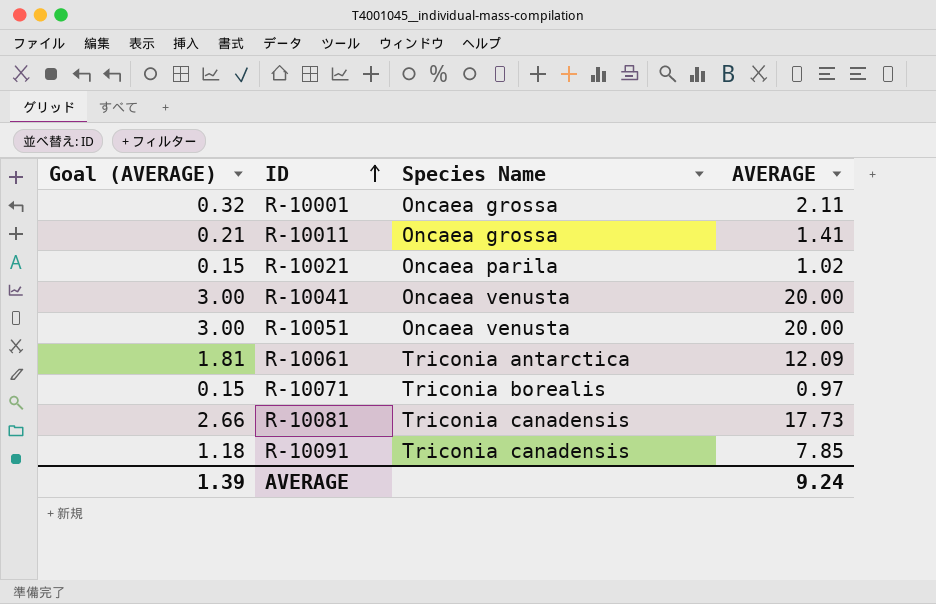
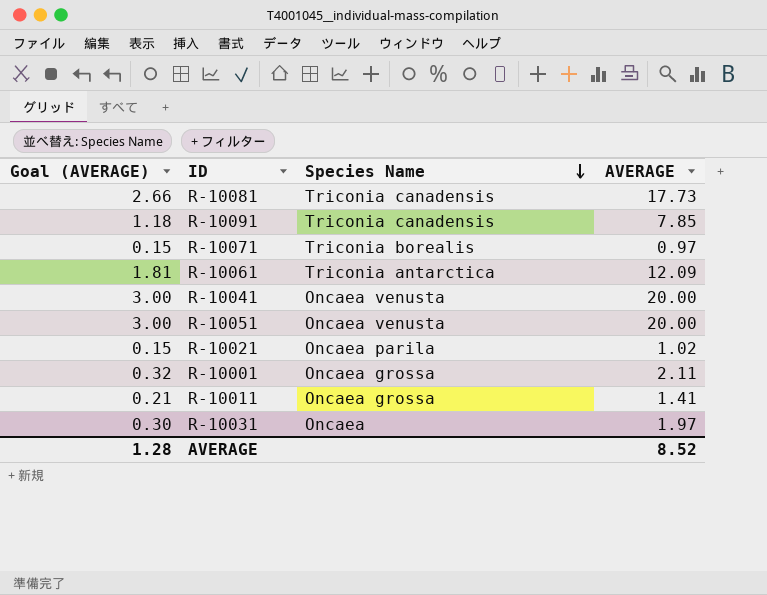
row order: ID ascending -> Species Name descending
row R-10031: none -> 0.30 | Oncaea | 1.97
AVERAGE | Goal (AVERAGE): 1.39 -> 1.28
AVERAGE | AVERAGE: 9.24 -> 8.52

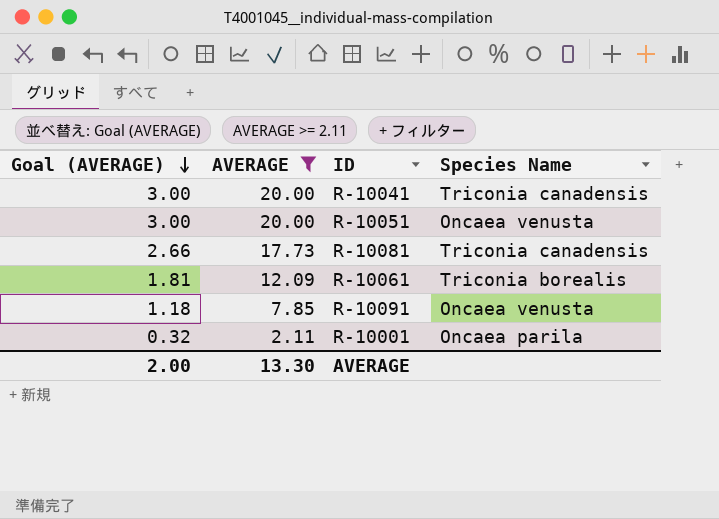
filter: none -> AVERAGE >= 2.11
row order: Species Name descending -> Goal (AVERAGE) descending
column AVERAGE | position: 4 -> 2
R-10041 | Species Name: Oncaea venusta -> Triconia canadensis
R-10061 | Species Name: Triconia antarctica -> Triconia borealis
R-10091 | Species Name: Triconia canadensis -> Oncaea venusta
R-10001 | Species Name: Oncaea grossa -> Oncaea parila
AVERAGE | Goal (AVERAGE): 1.28 -> 2.00
AVERAGE | AVERAGE: 8.52 -> 13.30

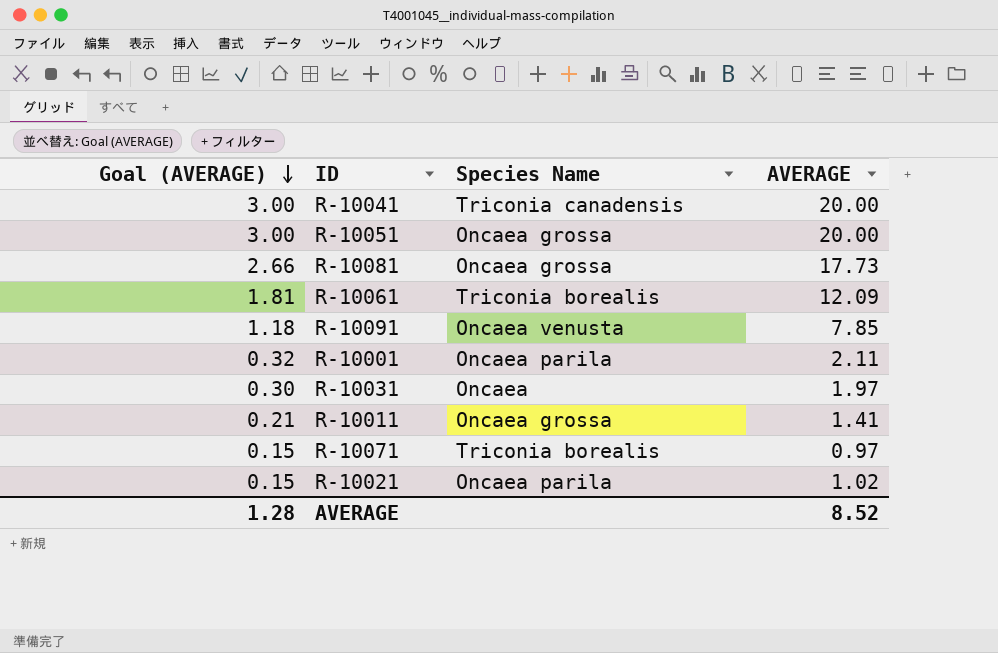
filter: AVERAGE >= 2.11 -> none
column AVERAGE | position: 2 -> 4
R-10051 | Species Name: Oncaea venusta -> Oncaea grossa
R-10081 | Species Name: Triconia canadensis -> Oncaea grossa
AVERAGE | Goal (AVERAGE): 2.00 -> 1.28
AVERAGE | AVERAGE: 13.30 -> 8.52

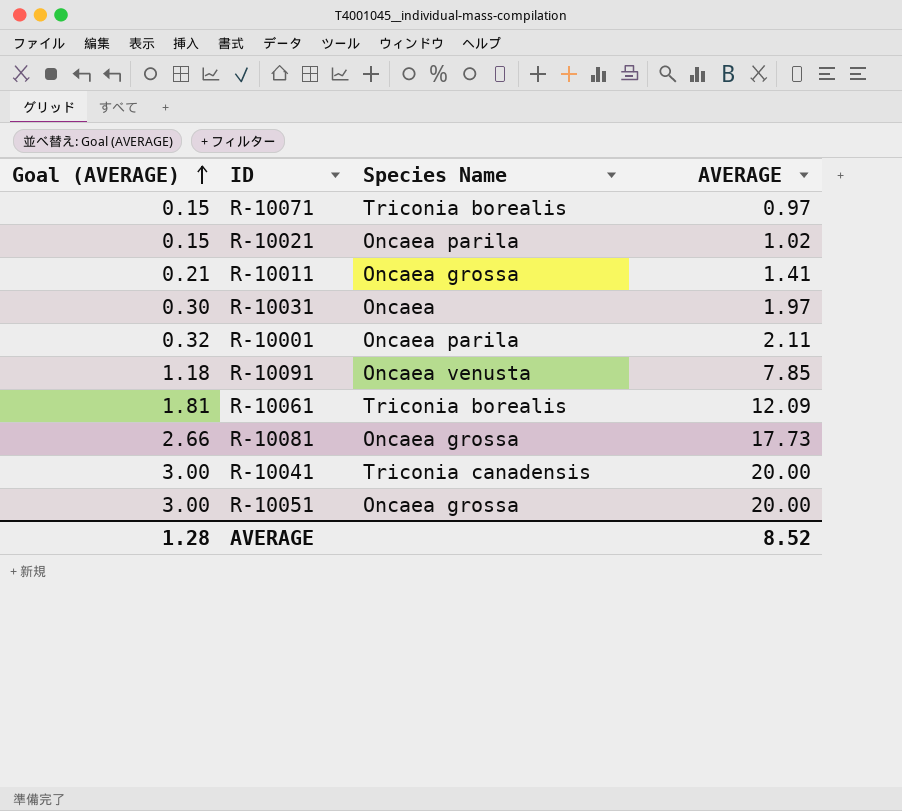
row order: Goal (AVERAGE) descending -> Goal (AVERAGE) ascending

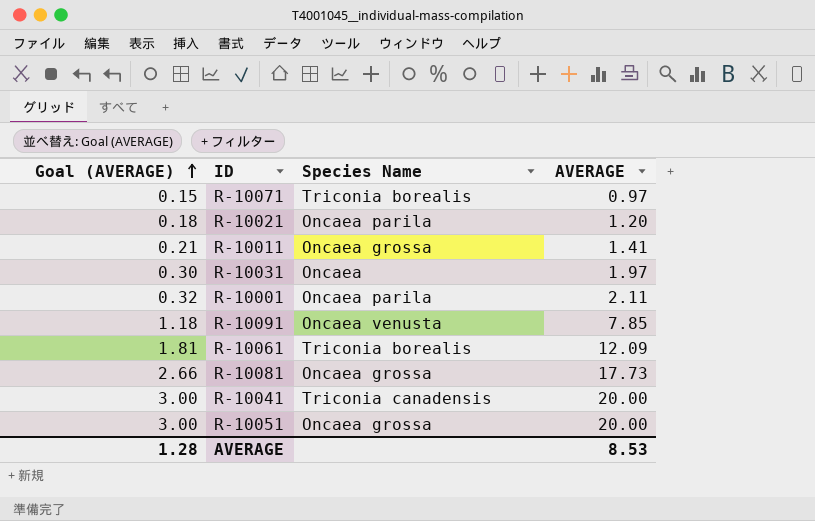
R-10021 | Goal (AVERAGE): 0.15 -> 0.18
R-10021 | AVERAGE: 1.02 -> 1.20
AVERAGE | AVERAGE: 8.52 -> 8.53

